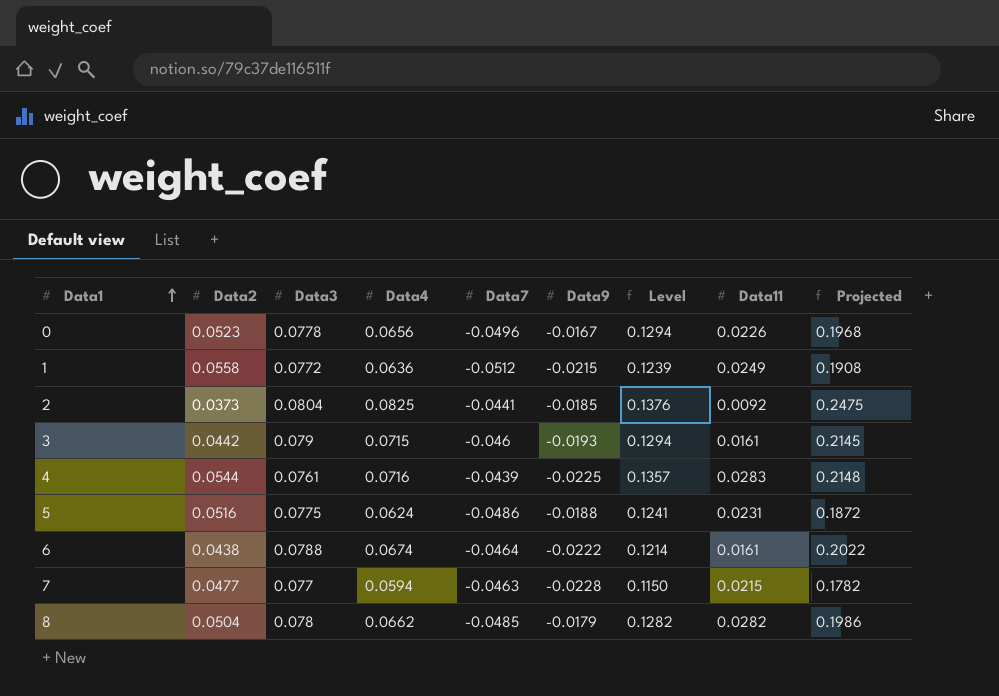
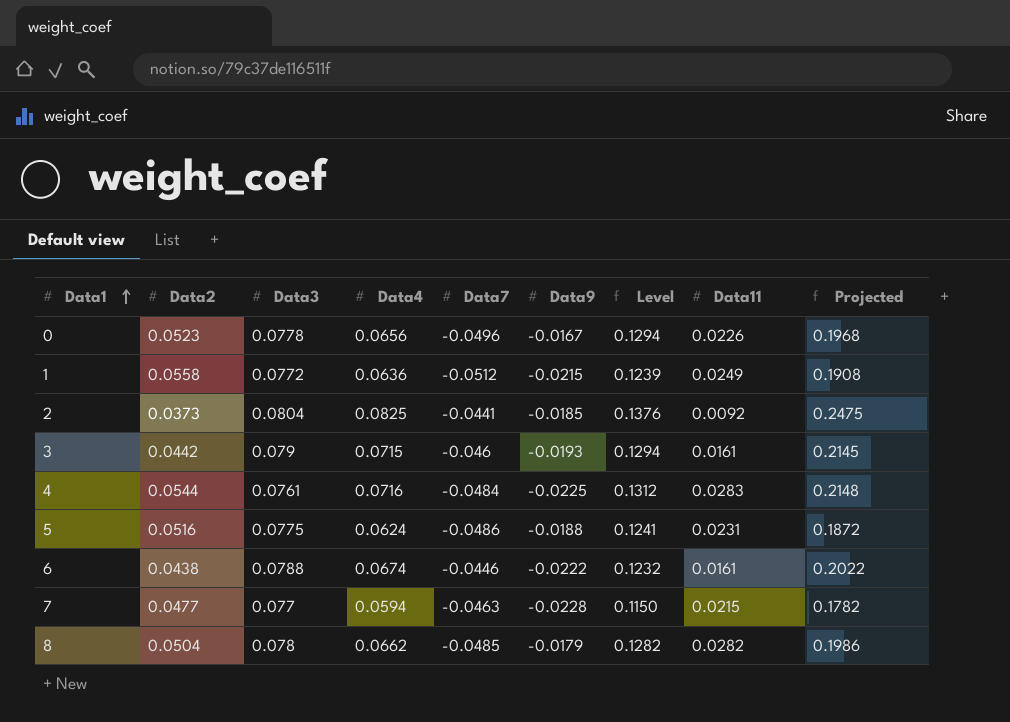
4 | Data7: -0.0439 -> -0.0484
4 | Level: 0.1357 -> 0.1312
6 | Data7: -0.0464 -> -0.0446
6 | Level: 0.1214 -> 0.1232

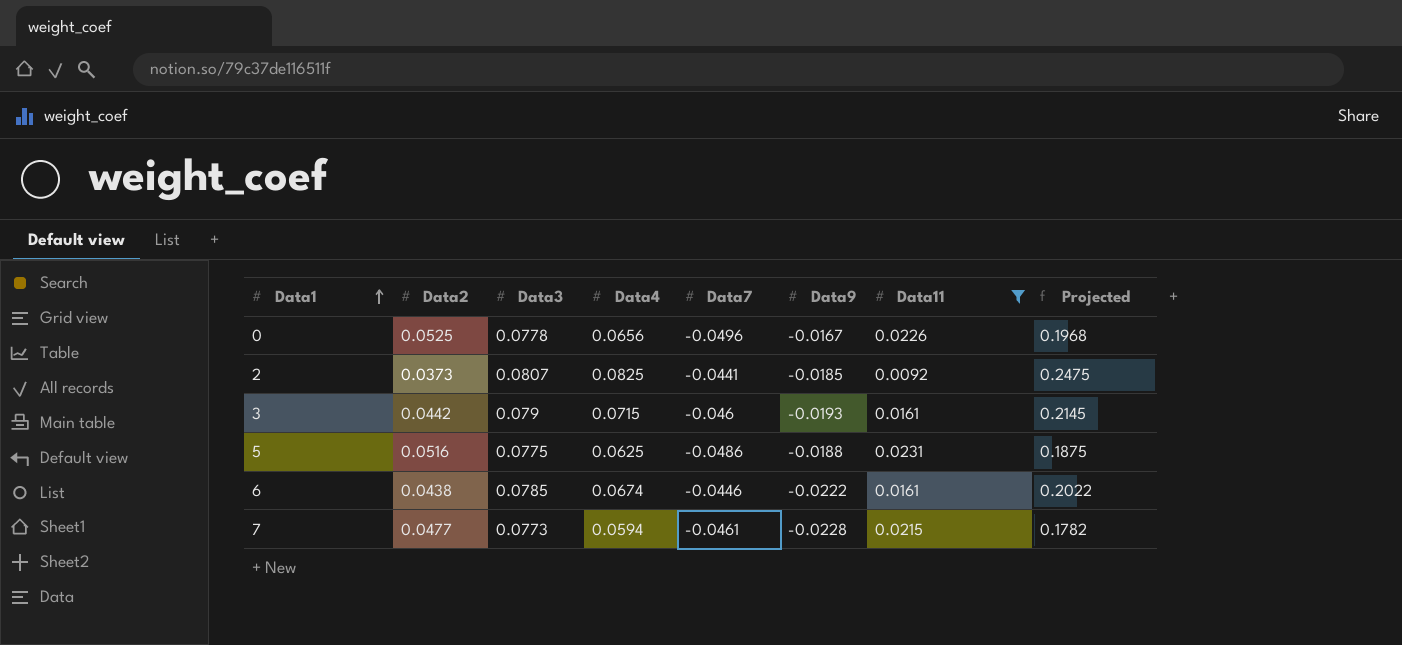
filter: none -> Data11 <= 0.0231
column Level | formula: [Data2] + [Data3] + [Data4] + [Data7] + [Data9] -> none
0 | Data2: 0.0523 -> 0.0525
2 | Data3: 0.0804 -> 0.0807
5 | Data4: 0.0624 -> 0.0625
5 | Projected: 0.1872 -> 0.1875
6 | Data3: 0.0788 -> 0.0785
7 | Data3: 0.077 -> 0.0773
7 | Data7: -0.0463 -> -0.0461

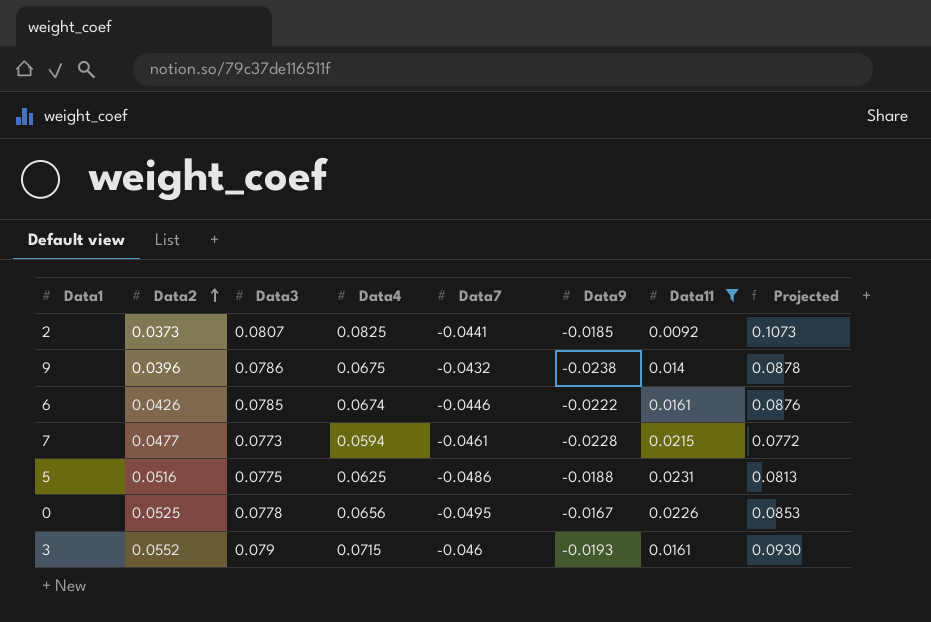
row order: Data1 ascending -> Data2 ascending
column Projected | formula: [Data4] * 3 -> [Data4] * 1.3
row 9: none -> 0.0396 | 0.0786 | 0.0675 | -0.0432 | -0.0238 | 0.014 | 0.0878
6 | Data2: 0.0438 -> 0.0426
0 | Data7: -0.0496 -> -0.0495
3 | Data2: 0.0442 -> 0.0552

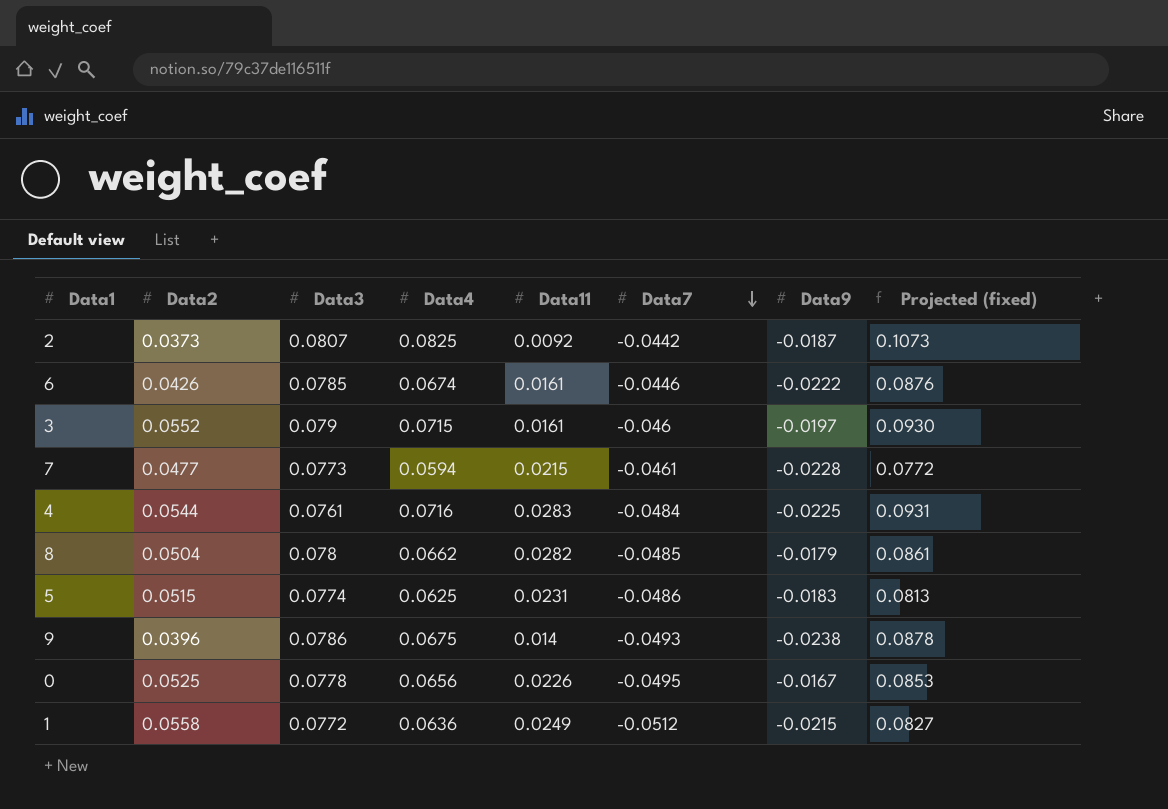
filter: Data11 <= 0.0231 -> none
row order: Data2 ascending -> Data7 descending
column Data11 | position: 7 -> 5
column name: Projected -> Projected (fixed)
2 | Data7: -0.0441 -> -0.0442
2 | Data9: -0.0185 -> -0.0187
3 | Data9: -0.0193 -> -0.0197
5 | Data2: 0.0516 -> 0.0515
5 | Data3: 0.0775 -> 0.0774
5 | Data9: -0.0188 -> -0.0183
9 | Data7: -0.0432 -> -0.0493

